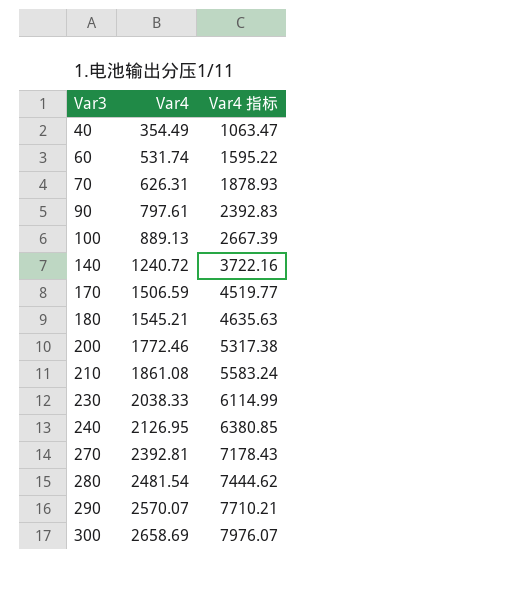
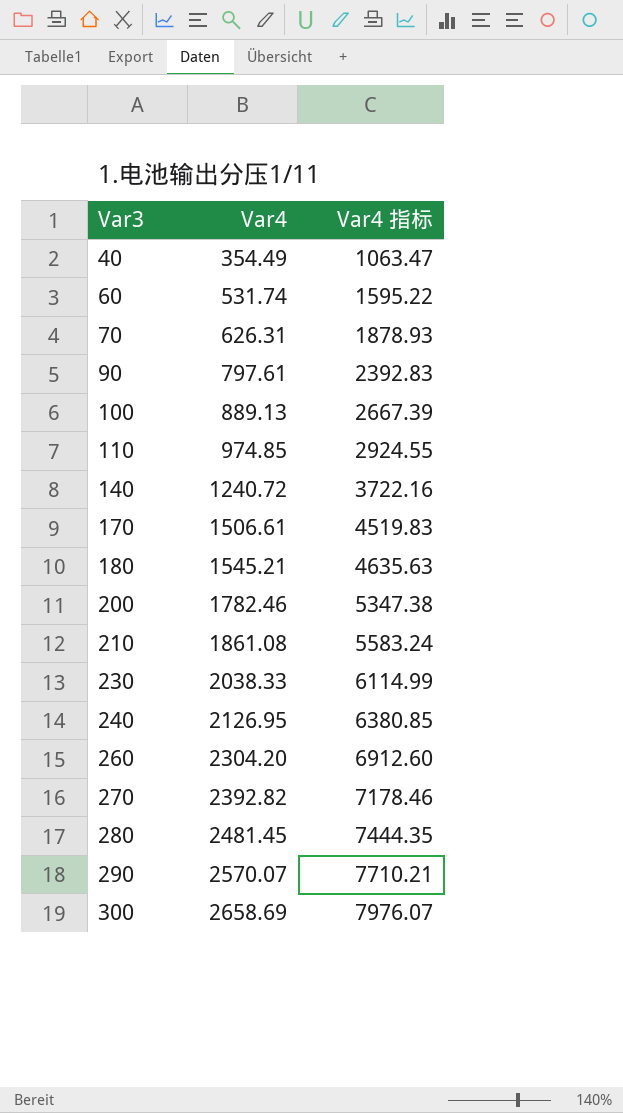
row 110: none -> 974.85 | 2924.55
170 | Var4: 1506.59 -> 1506.61
170 | Var4 指标: 4519.77 -> 4519.83
200 | Var4: 1772.46 -> 1782.46
200 | Var4 指标: 5317.38 -> 5347.38
row 260: none -> 2304.20 | 6912.60
270 | Var4: 2392.81 -> 2392.82
270 | Var4 指标: 7178.43 -> 7178.46
280 | Var4: 2481.54 -> 2481.45
280 | Var4 指标: 7444.62 -> 7444.35

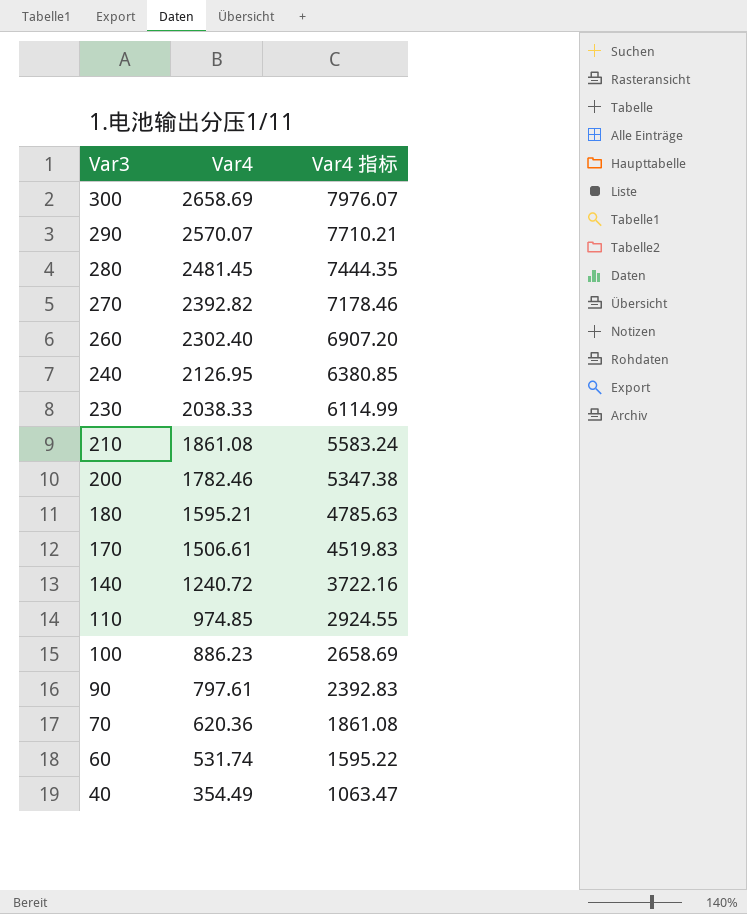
row order: Var3 ascending -> Var3 descending
260 | Var4: 2304.20 -> 2302.40
260 | Var4 指标: 6912.60 -> 6907.20
180 | Var4: 1545.21 -> 1595.21
180 | Var4 指标: 4635.63 -> 4785.63
100 | Var4: 889.13 -> 886.23
100 | Var4 指标: 2667.39 -> 2658.69
70 | Var4: 626.31 -> 620.36
70 | Var4 指标: 1878.93 -> 1861.08

